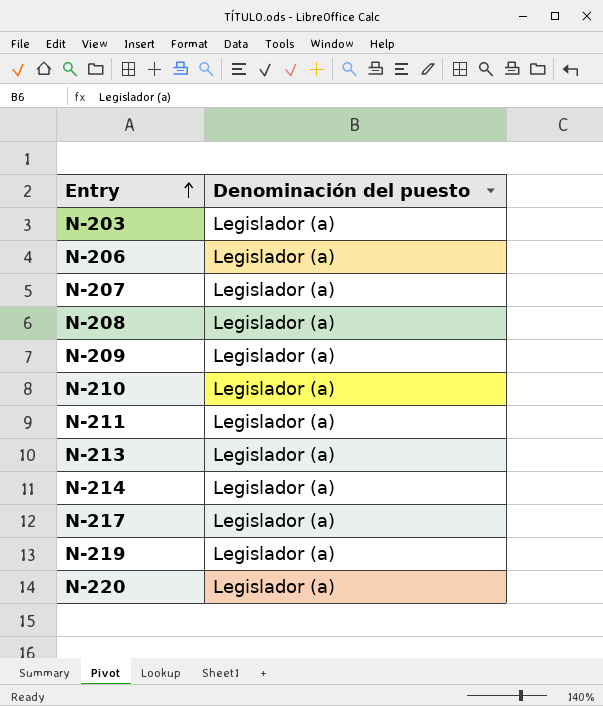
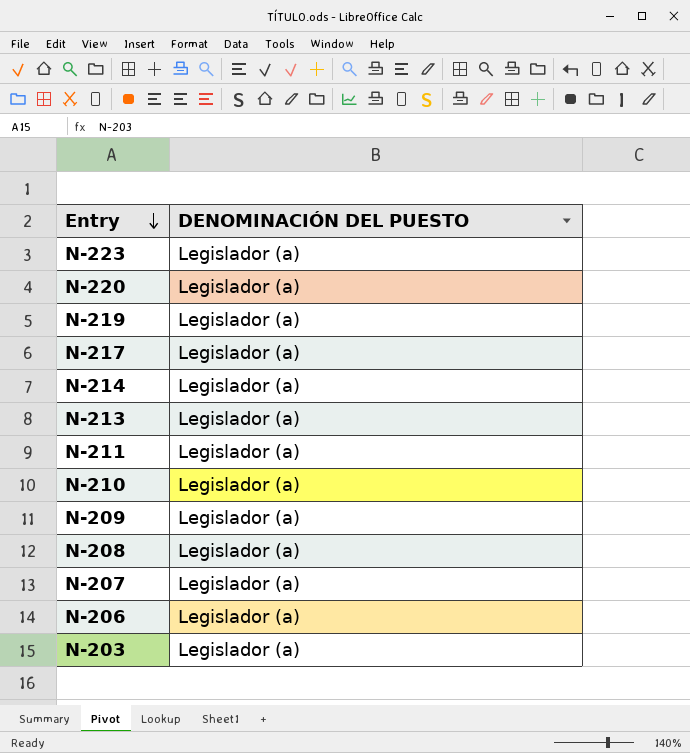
row order: Entry ascending -> Entry descending
column name: Denominación del puesto -> DENOMINACIÓN DEL PUESTO
row N-223: none -> Legislador (a)

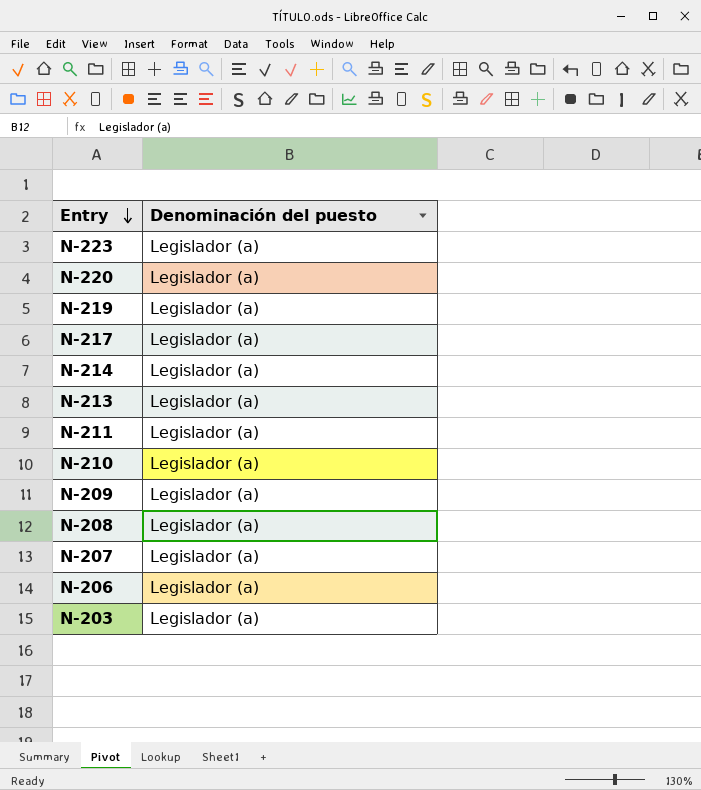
column name: DENOMINACIÓN DEL PUESTO -> Denominación del puesto

